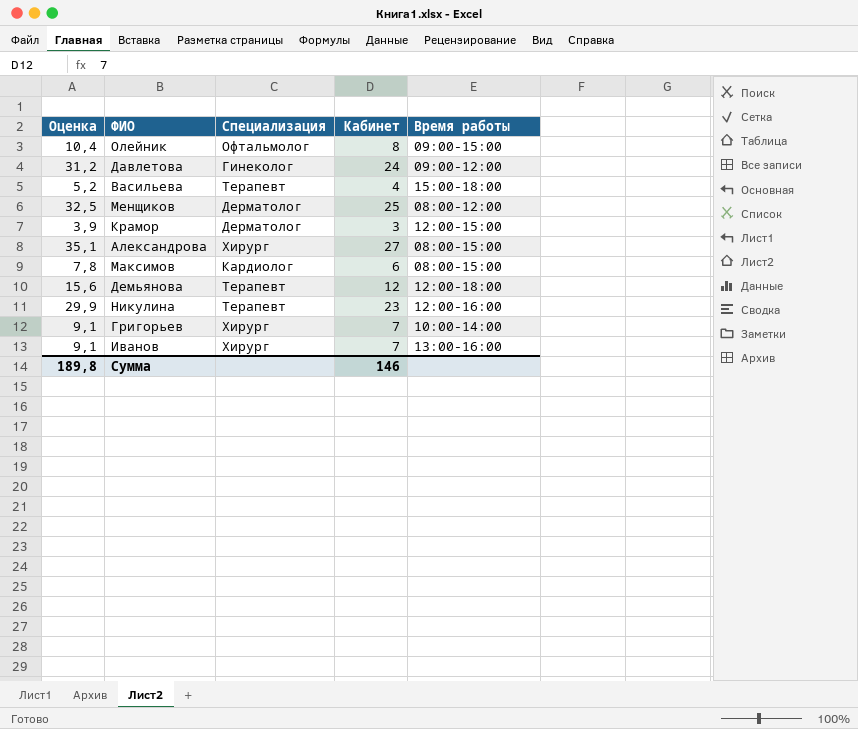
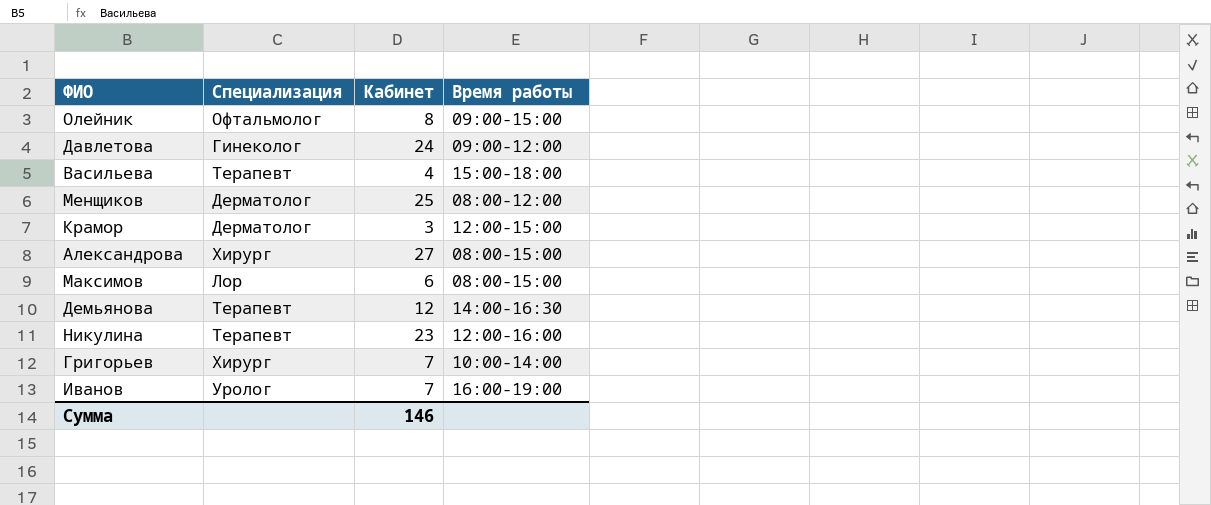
column Оценка | formula: [Кабинет] * 1,3 -> none
Максимов | Специализация: Кардиолог -> Лор
Демьянова | Время работы: 12:00-18:00 -> 14:00-16:30
Иванов | Специализация: Хирург -> Уролог
Иванов | Время работы: 13:00-16:00 -> 16:00-19:00

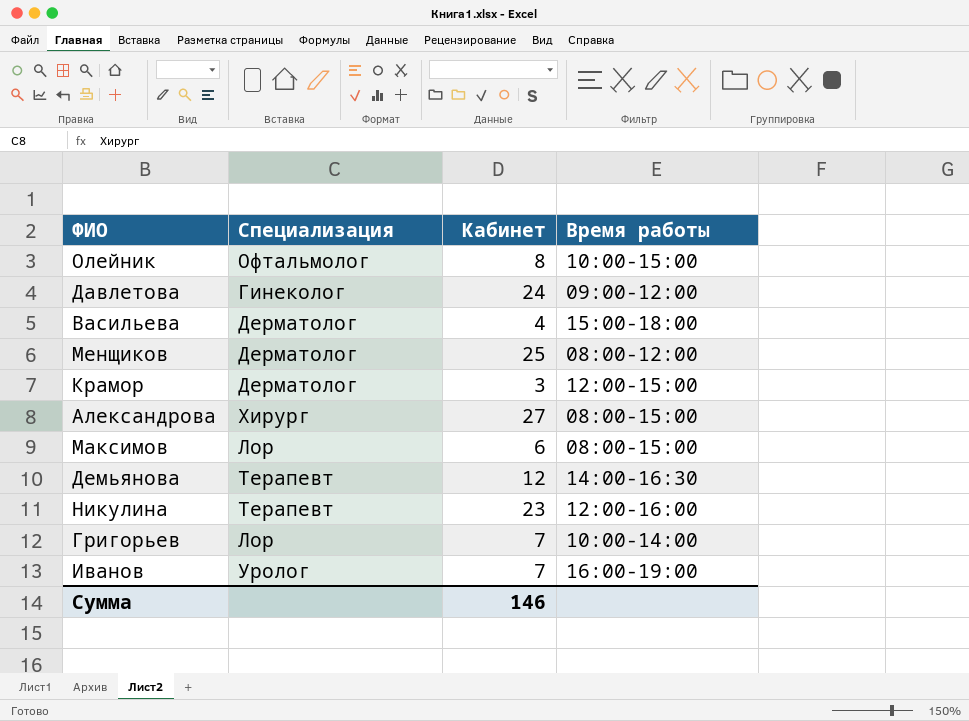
Олейник | Время работы: 09:00-15:00 -> 10:00-15:00
Васильева | Специализация: Терапевт -> Дерматолог
Григорьев | Специализация: Хирург -> Лор

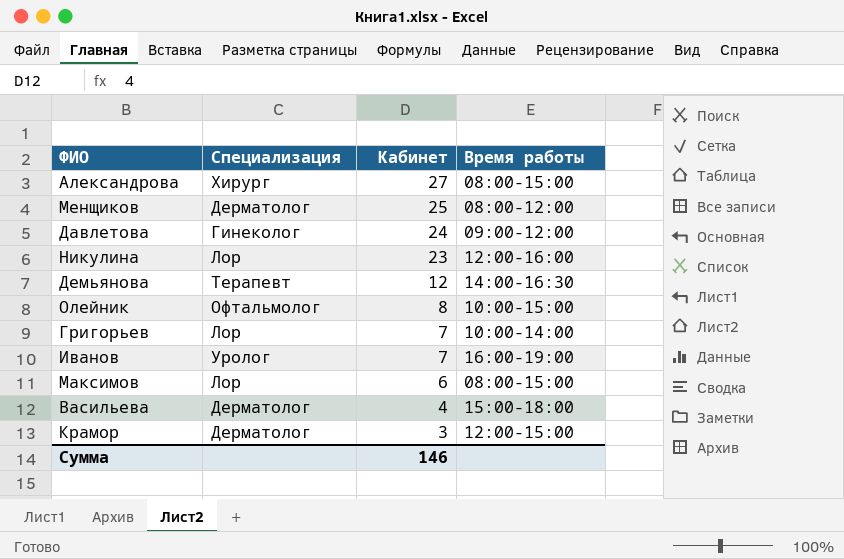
row order: none -> Кабинет descending
Никулина | Специализация: Терапевт -> Лор

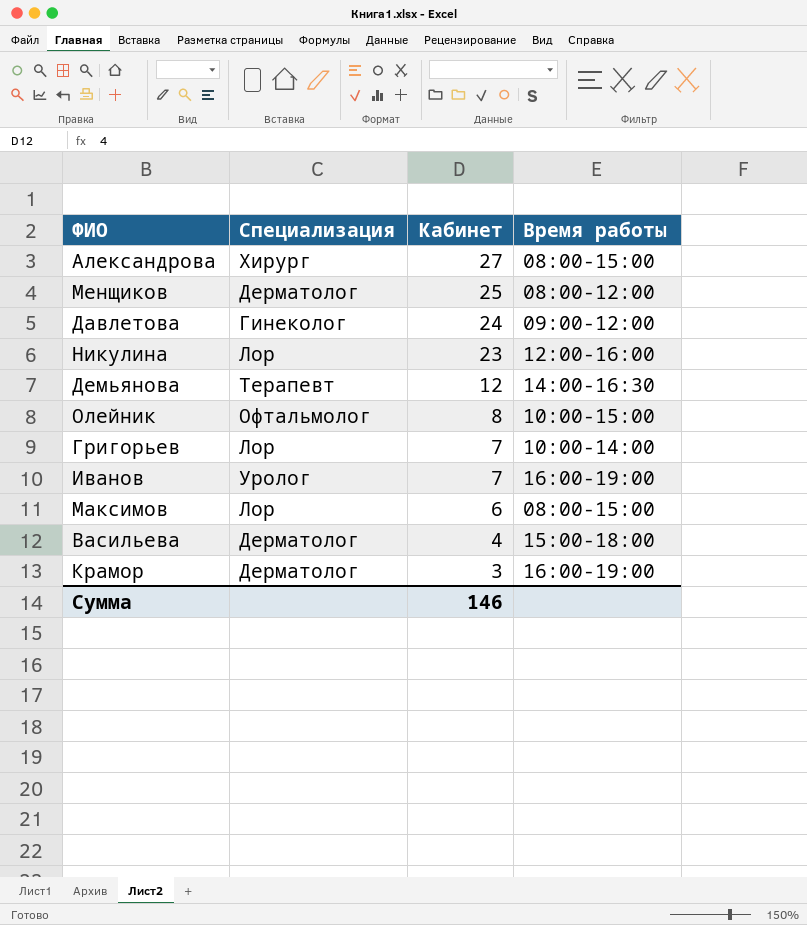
Крамор | Время работы: 12:00-15:00 -> 16:00-19:00

